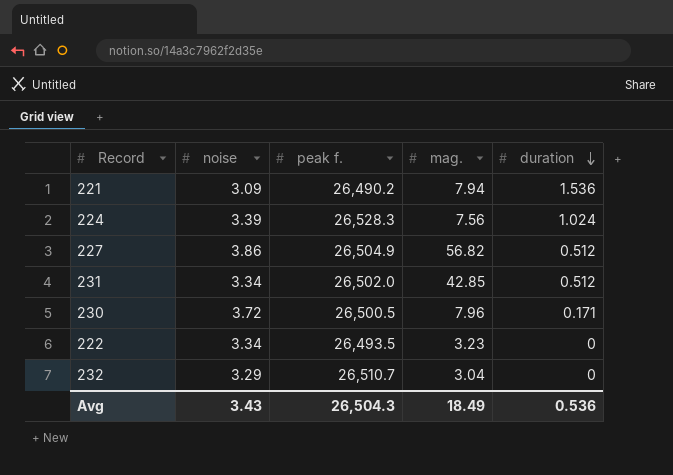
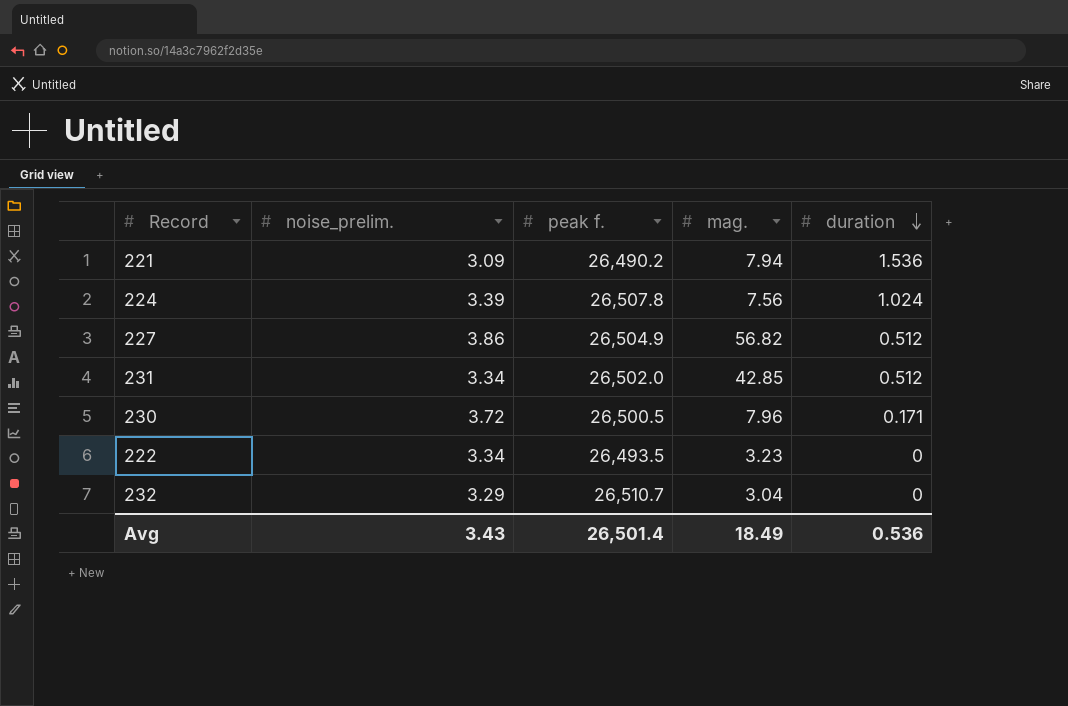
column name: noise -> noise_prelim.
224 | peak f.: 26,528.3 -> 26,507.8
Avg | peak f.: 26,504.3 -> 26,501.4

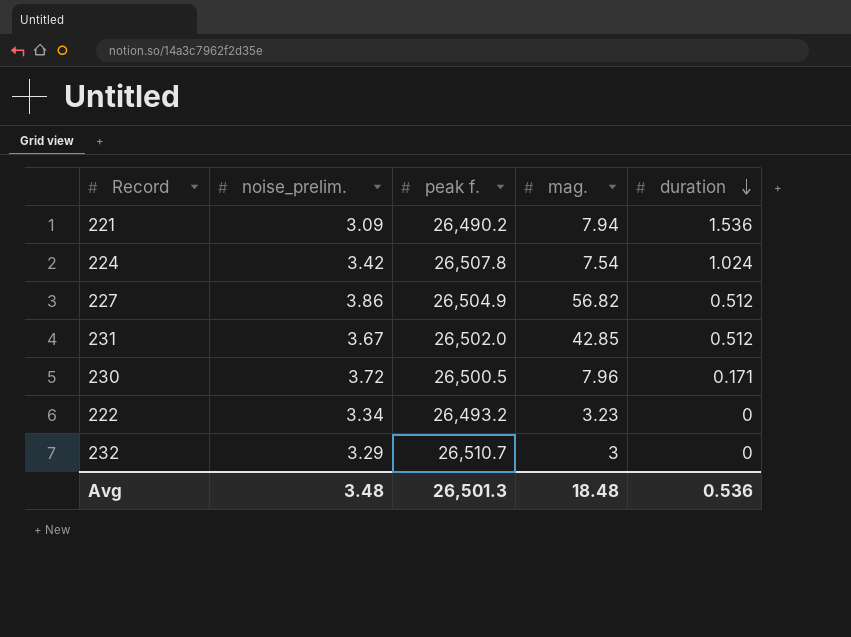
224 | noise_prelim.: 3.39 -> 3.42
224 | mag.: 7.56 -> 7.54
231 | noise_prelim.: 3.34 -> 3.67
222 | peak f.: 26,493.5 -> 26,493.2
232 | mag.: 3.04 -> 3
Avg | noise_prelim.: 3.43 -> 3.48
Avg | peak f.: 26,501.4 -> 26,501.3
Avg | mag.: 18.49 -> 18.48

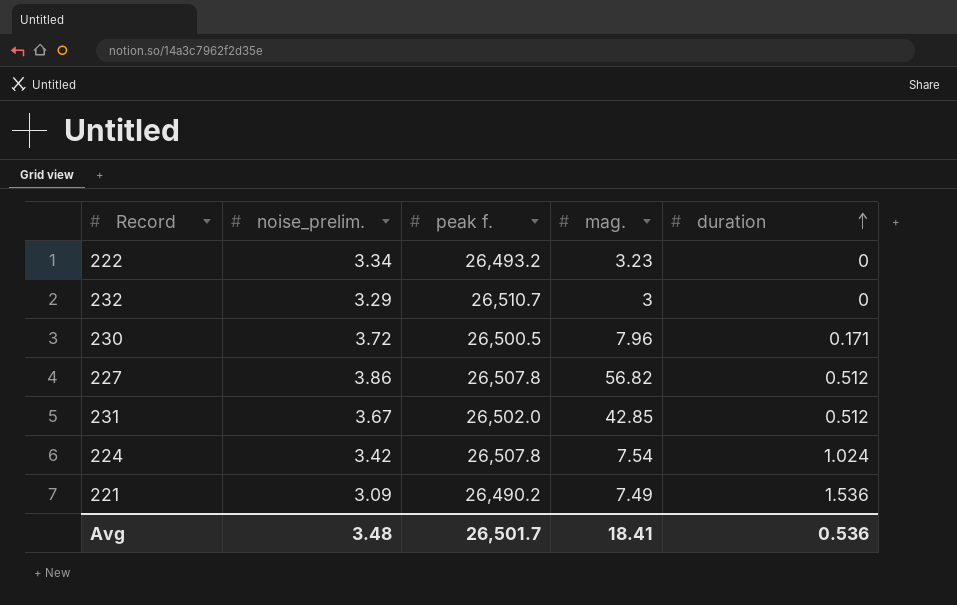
row order: duration descending -> duration ascending
227 | peak f.: 26,504.9 -> 26,507.8
221 | mag.: 7.94 -> 7.49
Avg | peak f.: 26,501.3 -> 26,501.7
Avg | mag.: 18.48 -> 18.41

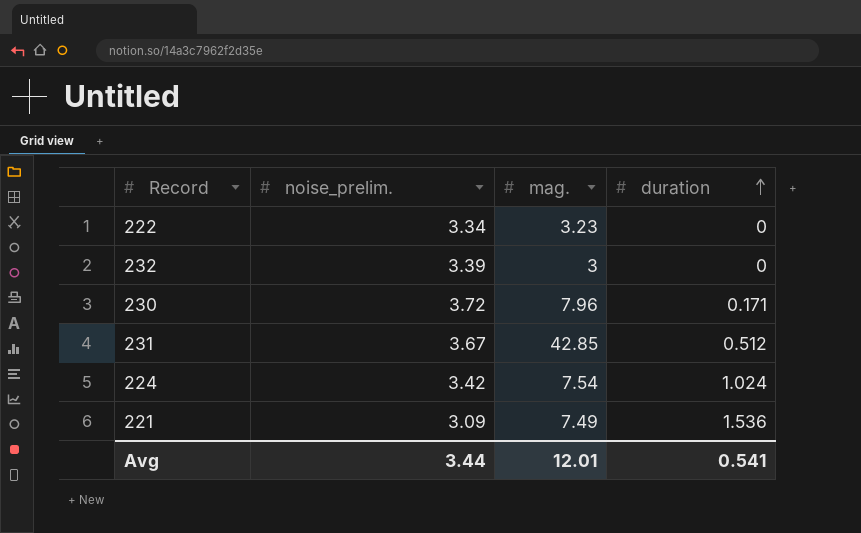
column peak f. | position: 3 -> none
row 227: 3.86 | 26,507.8 | 56.82 | 0.512 -> none
232 | noise_prelim.: 3.29 -> 3.39
Avg | noise_prelim.: 3.48 -> 3.44
Avg | mag.: 18.41 -> 12.01
Avg | duration: 0.536 -> 0.541

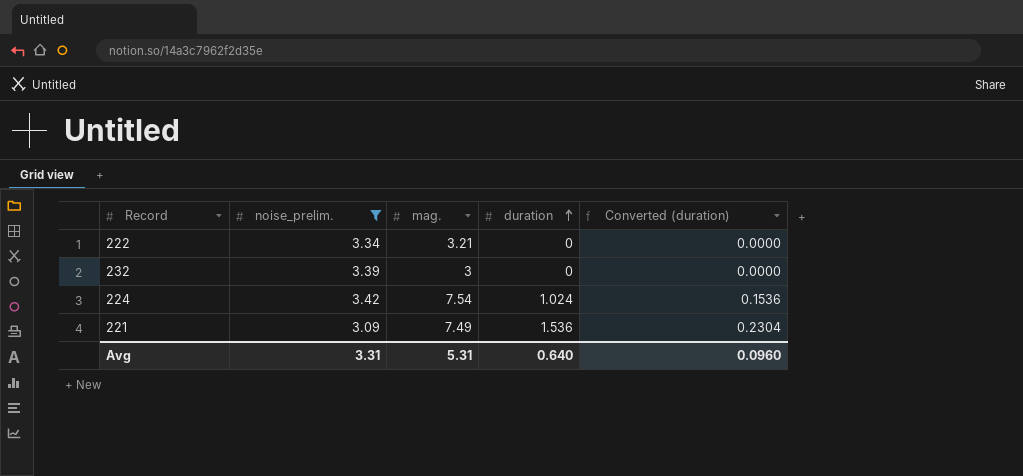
filter: none -> noise_prelim. <= 3.42
column Converted (duration) | formula: none -> [duration] * 0.15
222 | mag.: 3.23 -> 3.21
Avg | noise_prelim.: 3.44 -> 3.31
Avg | mag.: 12.01 -> 5.31
Avg | duration: 0.541 -> 0.640

